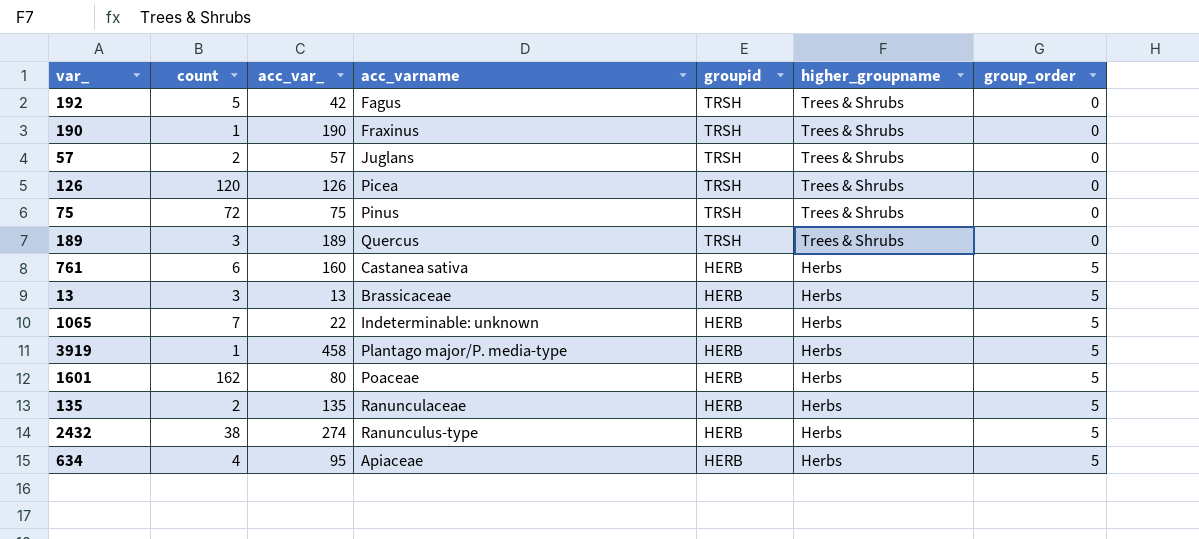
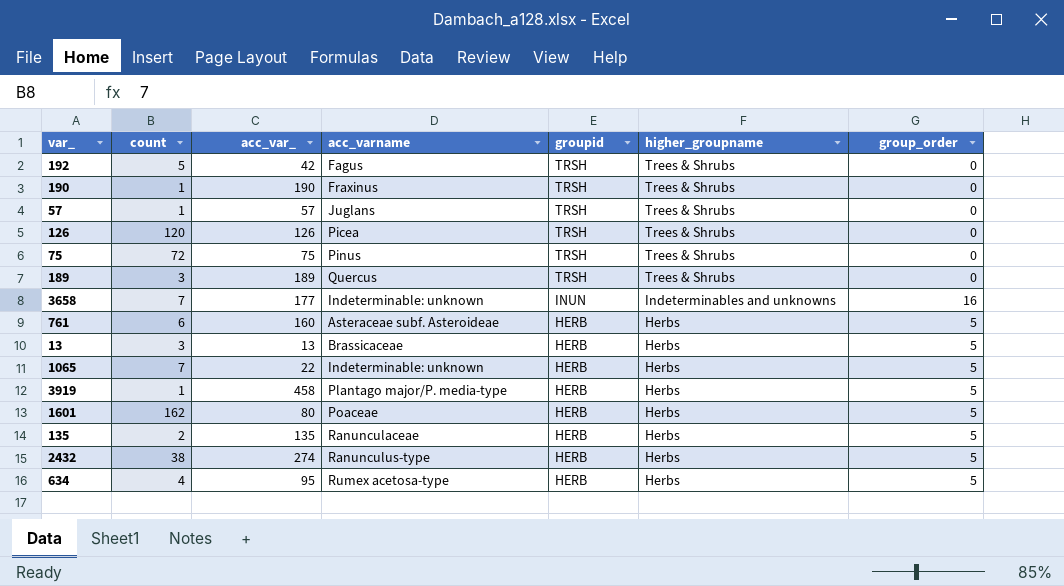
57 | count: 2 -> 1
row 3658: none -> 7 | 177 | Indeterminable: unknown | INUN | Indeterminables and unknowns | 16
761 | acc_varname: Castanea sativa -> Asteraceae subf. Asteroideae
634 | acc_varname: Apiaceae -> Rumex acetosa-type

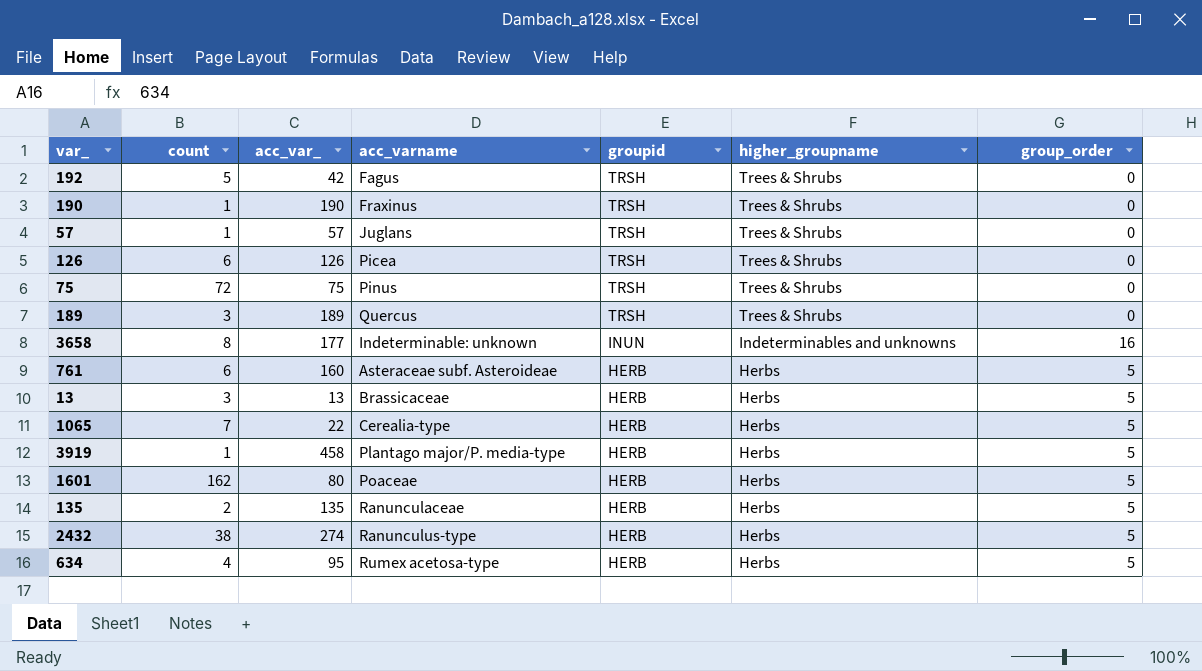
126 | count: 120 -> 6
3658 | count: 7 -> 8
1065 | acc_varname: Indeterminable: unknown -> Cerealia-type

